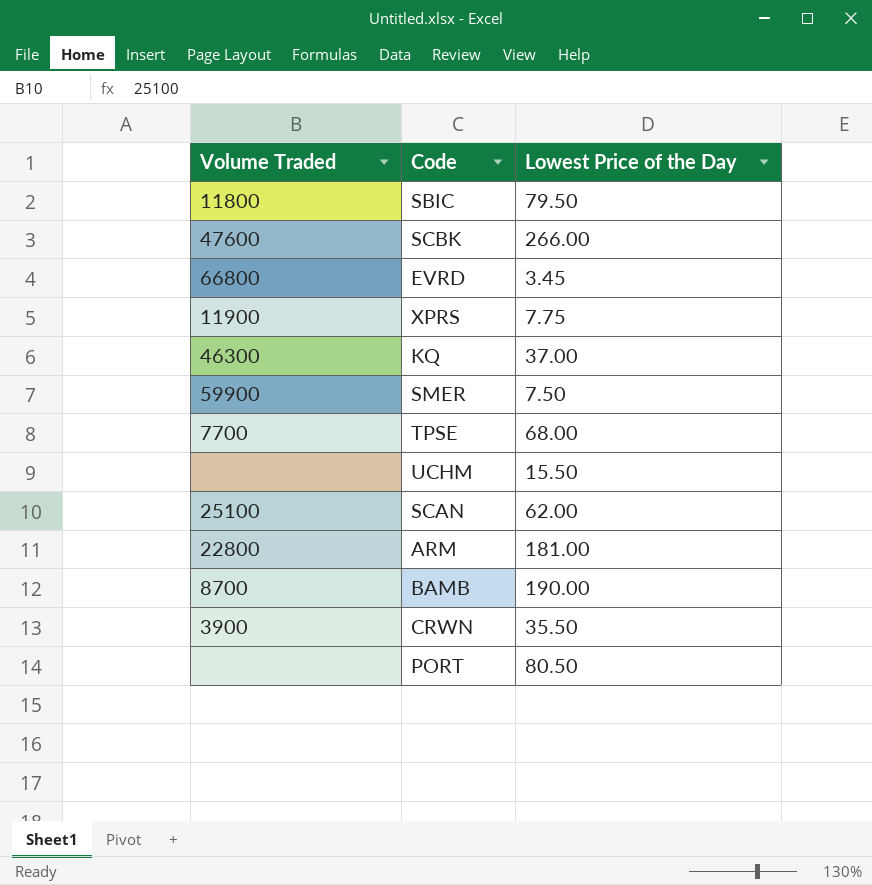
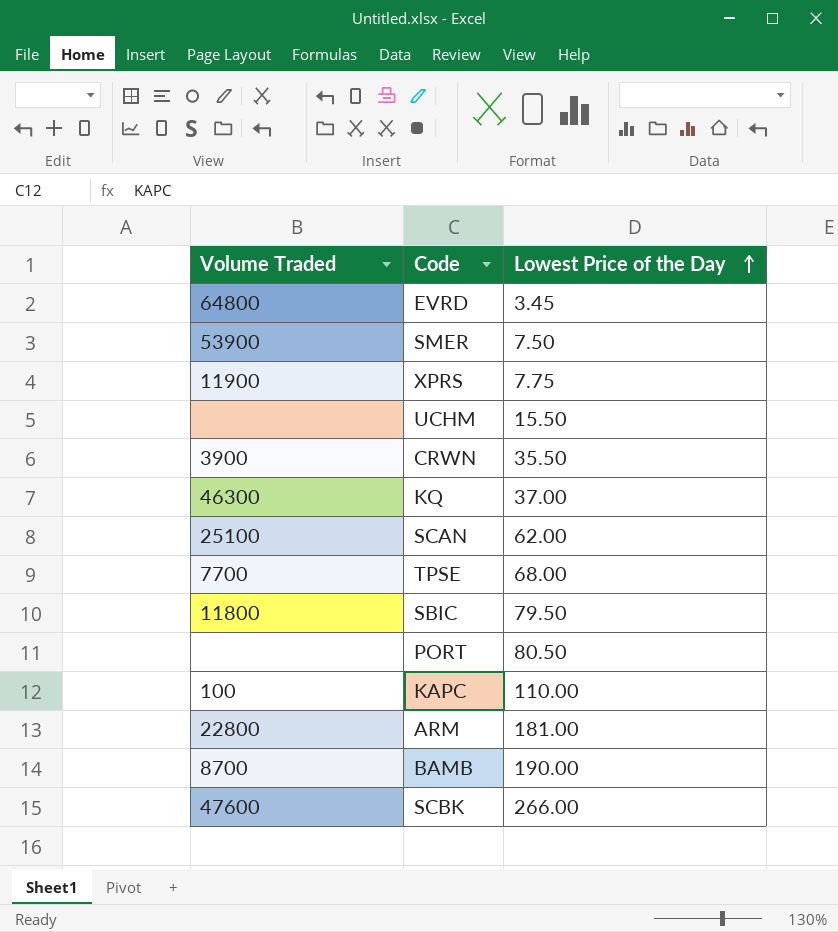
row order: none -> Lowest Price of the Day ascending
EVRD | Volume Traded: 66800 -> 64800
SMER | Volume Traded: 59900 -> 53900
row KAPC: none -> 100 | 110.00

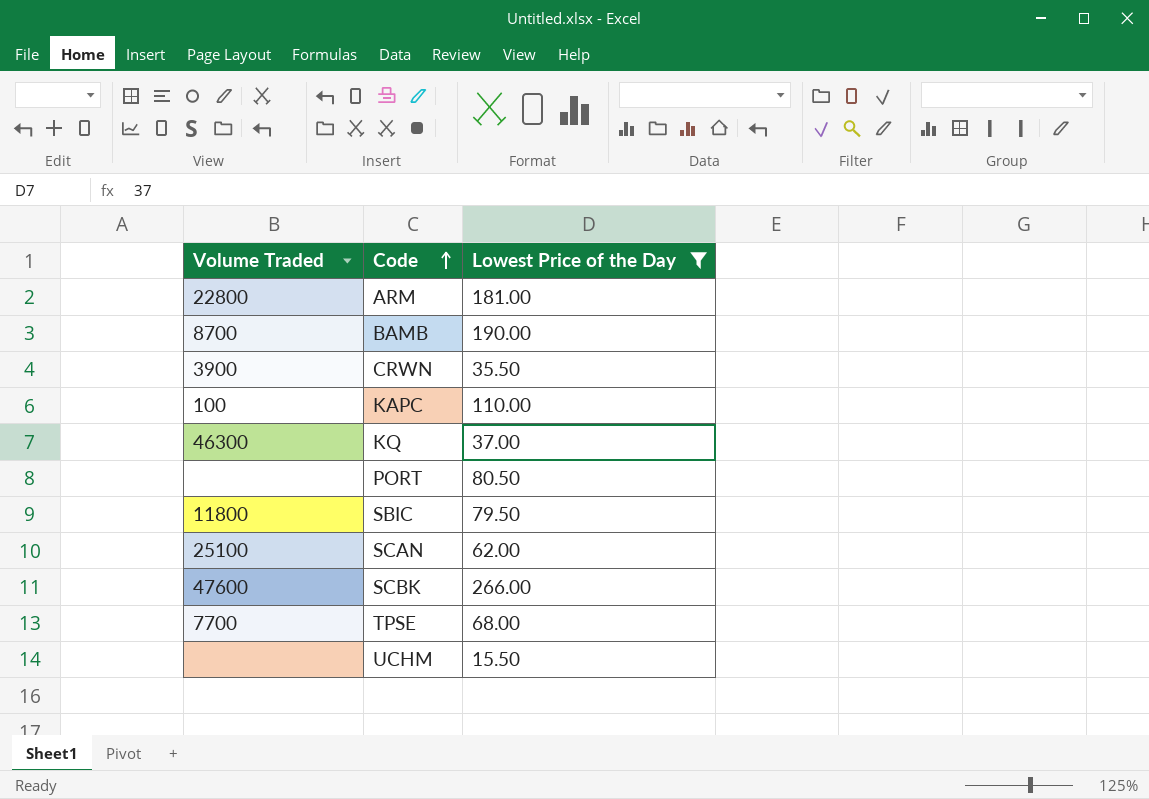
filter: none -> Lowest Price of the Day >= 15.50
row order: Lowest Price of the Day ascending -> Code ascending

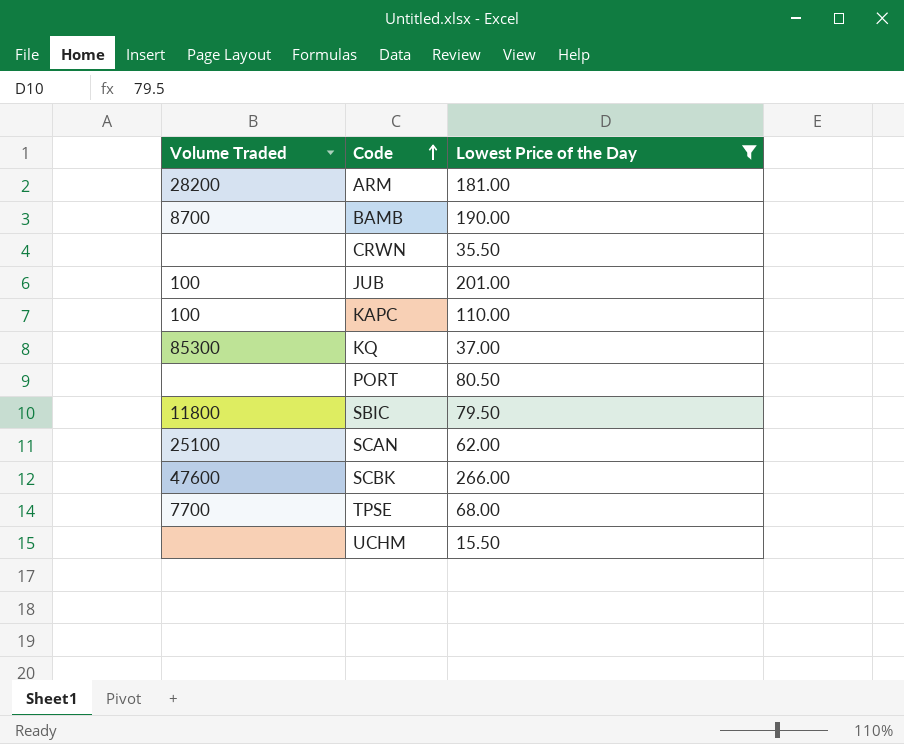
ARM | Volume Traded: 22800 -> 28200
CRWN | Volume Traded: 3900 -> none
row JUB: none -> 100 | 201.00
KQ | Volume Traded: 46300 -> 85300

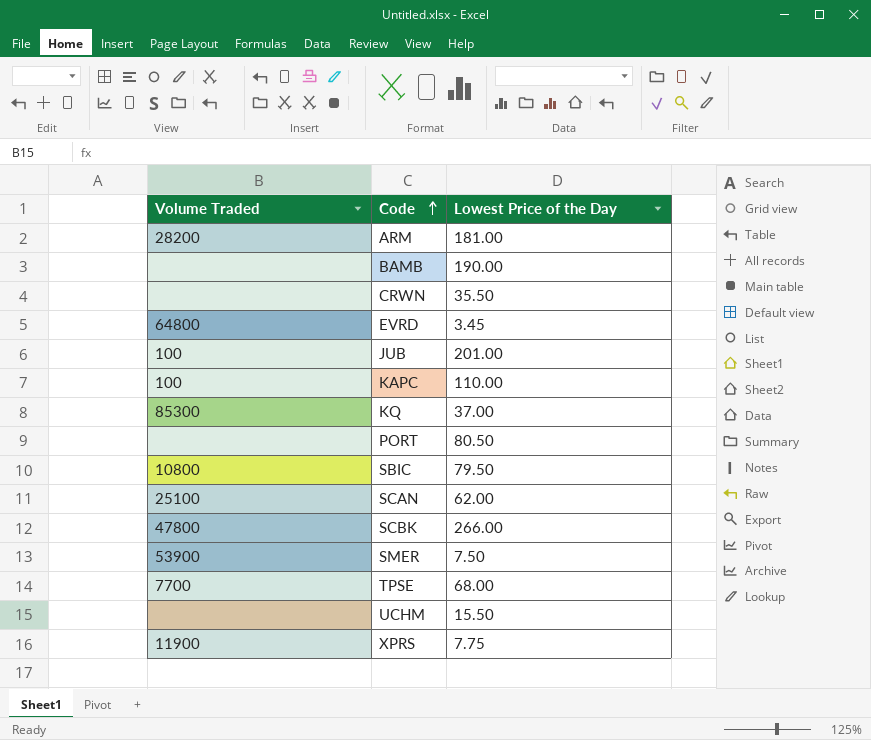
filter: Lowest Price of the Day >= 15.50 -> none
BAMB | Volume Traded: 8700 -> none
SBIC | Volume Traded: 11800 -> 10800
SCBK | Volume Traded: 47600 -> 47800

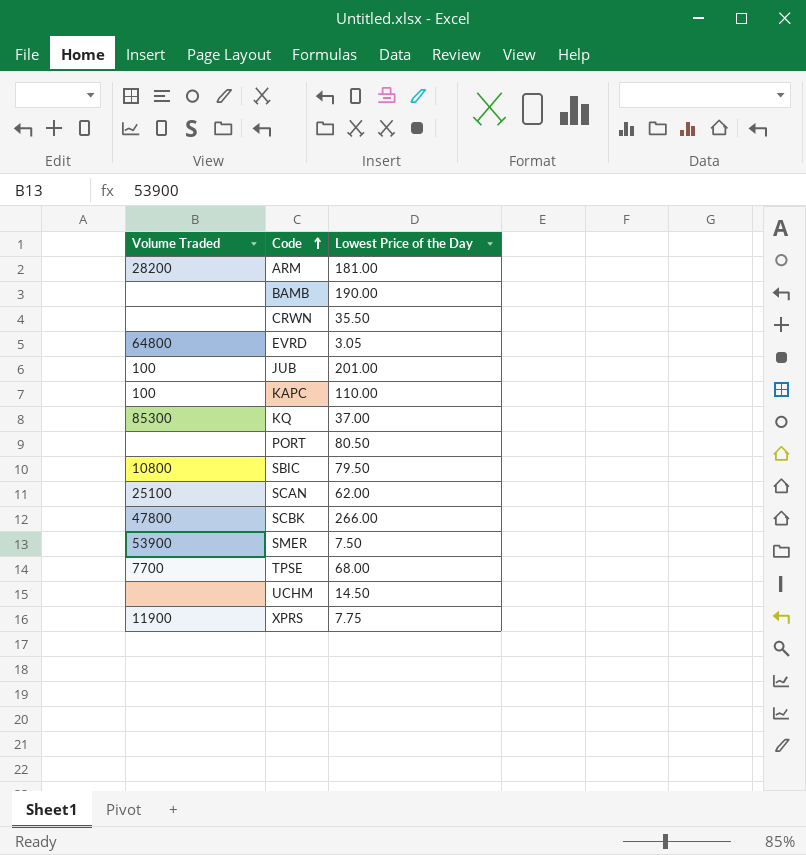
EVRD | Lowest Price of the Day: 3.45 -> 3.05
UCHM | Lowest Price of the Day: 15.50 -> 14.50

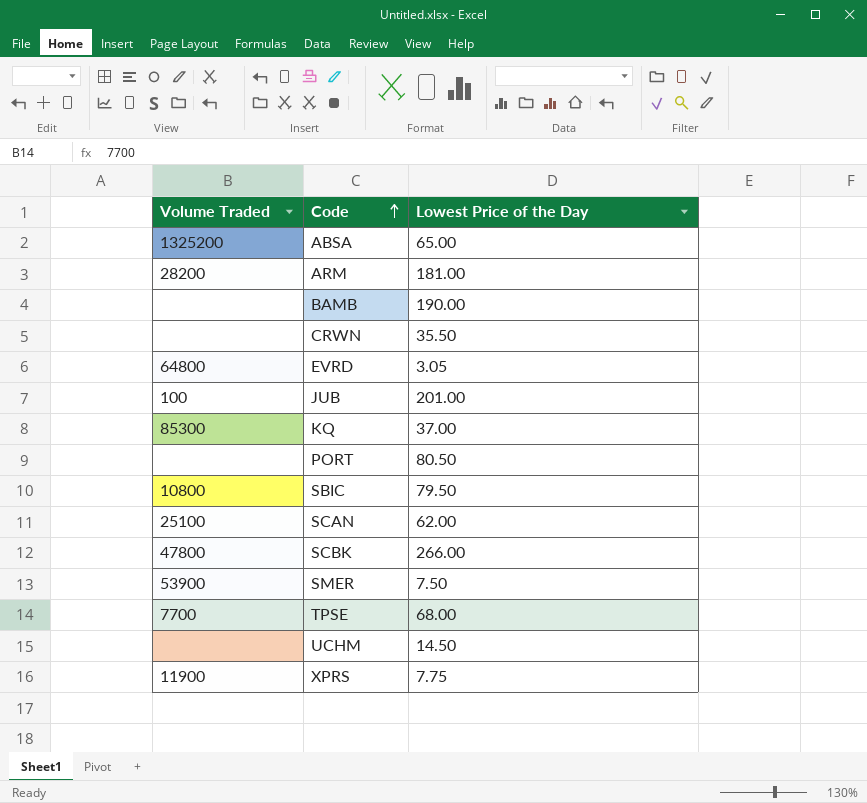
row KAPC: 100 | 110.00 -> none
row ABSA: none -> 1325200 | 65.00

